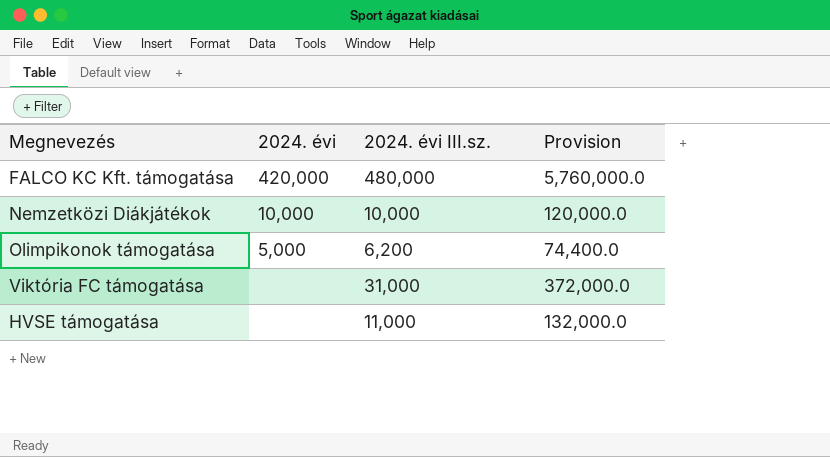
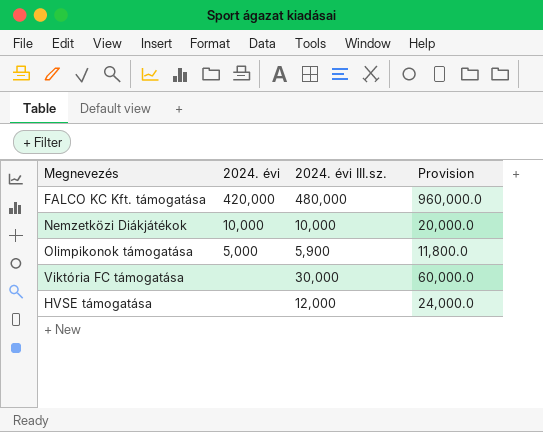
column Provision | formula: [2024. évi III.sz.] * 12 -> [2024. évi III.sz.] * 2
Olimpikonok támogatása | 2024. évi III.sz.: 6,200 -> 5,900
Viktória FC támogatása | 2024. évi III.sz.: 31,000 -> 30,000
HVSE támogatása | 2024. évi III.sz.: 11,000 -> 12,000

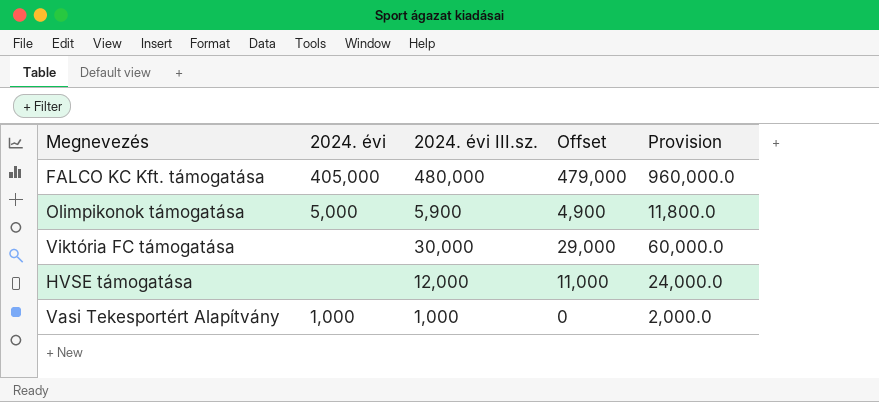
column Offset | formula: none -> [2024. évi III.sz.] - 1000
row Nemzetközi Diákjátékok: 10,000 | 10,000 | 20,000.0 -> none
FALCO KC Kft. támogatása | 2024. évi: 420,000 -> 405,000
row Vasi Tekesportért Alapítvány: none -> 1,000 | 1,000 | 0 | 2,000.0

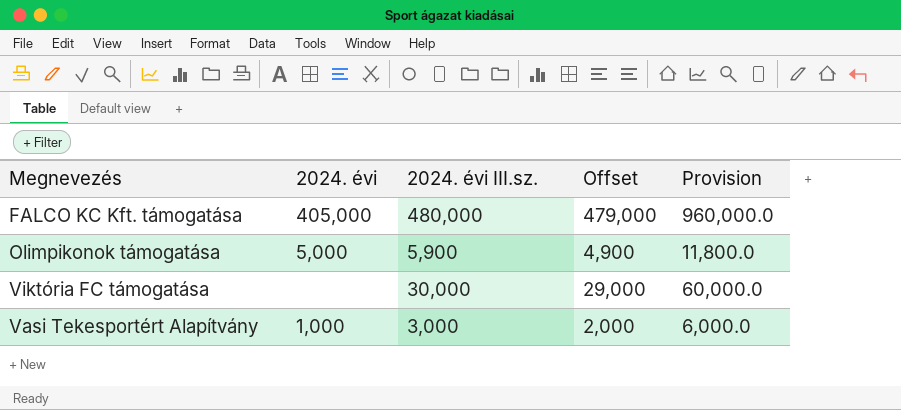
row HVSE támogatása: none | 12,000 | 11,000 | 24,000.0 -> none
Vasi Tekesportért Alapítvány | 2024. évi III.sz.: 1,000 -> 3,000
Vasi Tekesportért Alapítvány | Offset: 0 -> 2,000
Vasi Tekesportért Alapítvány | Provision: 2,000.0 -> 6,000.0

